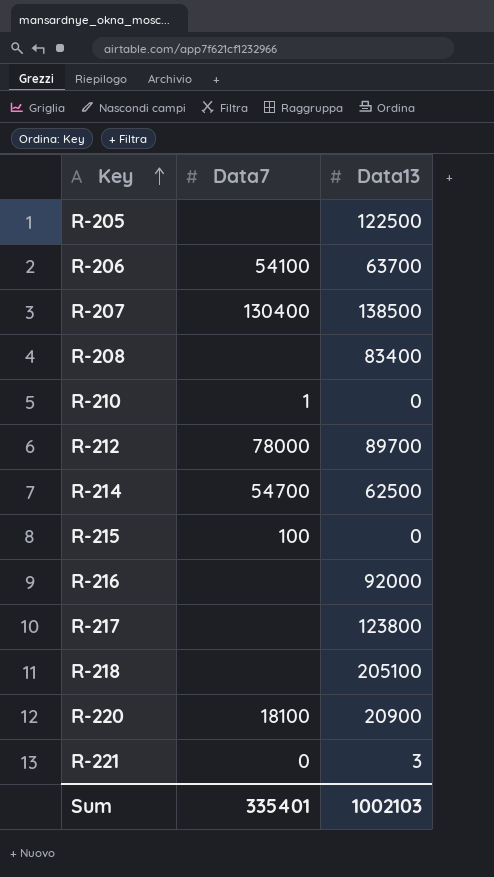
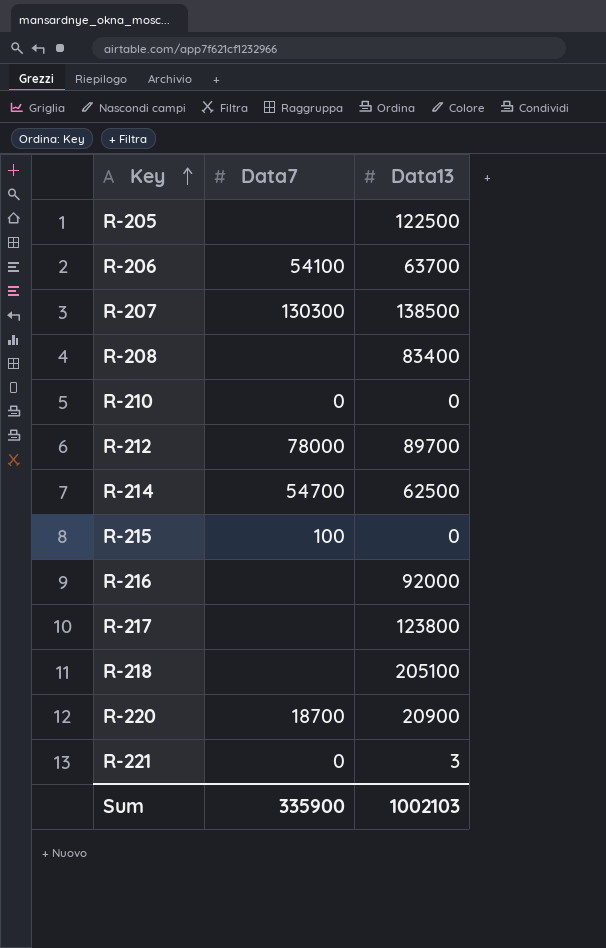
R-207 | Data7: 130400 -> 130300
R-210 | Data7: 1 -> 0
R-220 | Data7: 18100 -> 18700
Sum | Data7: 335401 -> 335900

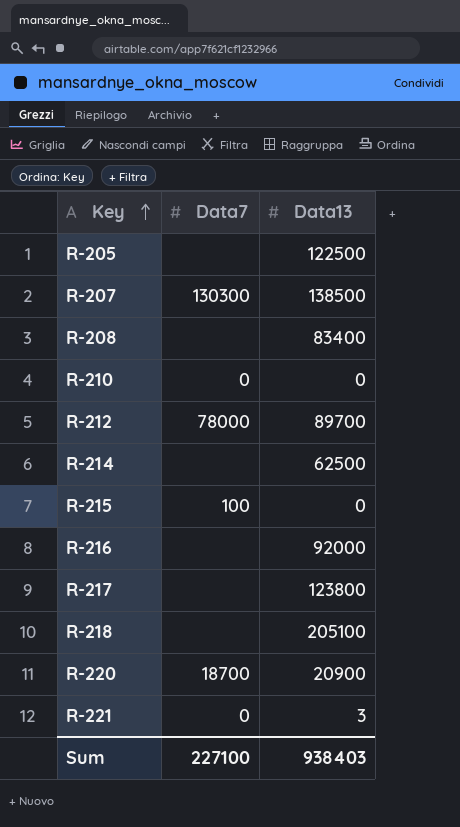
row R-206: 54100 | 63700 -> none
R-214 | Data7: 54700 -> none
Sum | Data7: 335900 -> 227100
Sum | Data13: 1002103 -> 938403

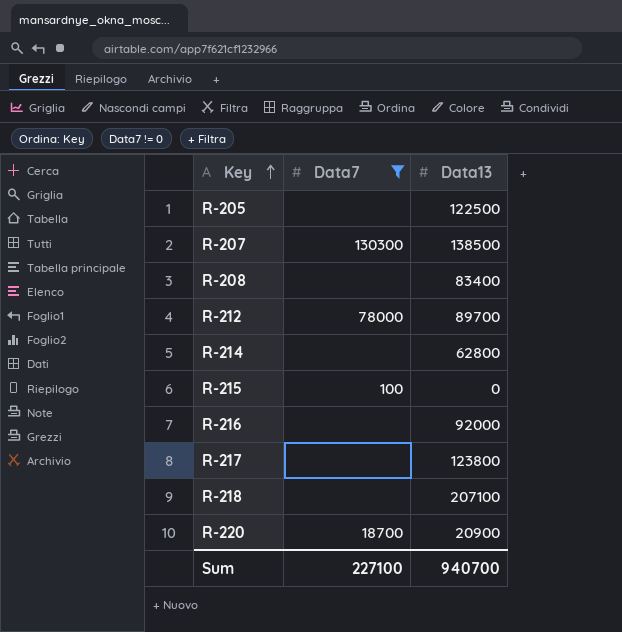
filter: none -> Data7 != 0
R-214 | Data13: 62500 -> 62800
R-218 | Data13: 205100 -> 207100
Sum | Data13: 938403 -> 940700

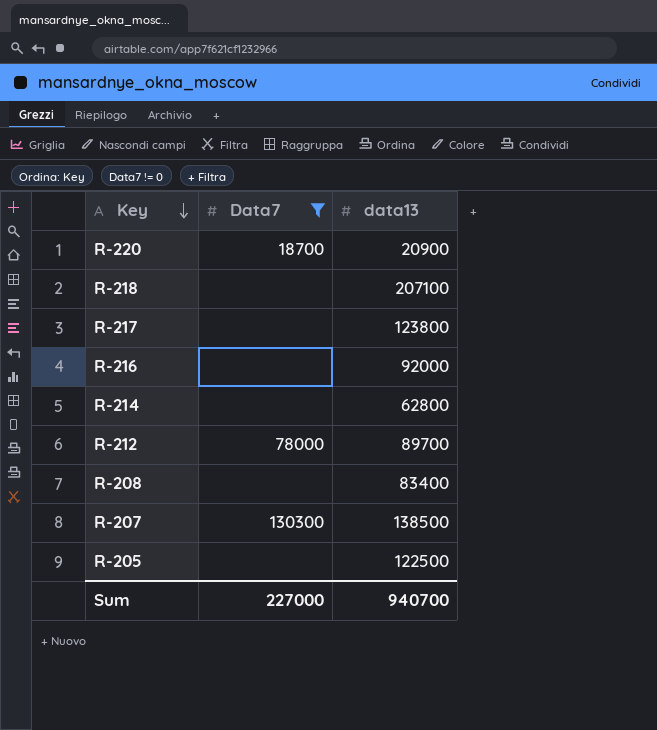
row order: Key ascending -> Key descending
column name: Data13 -> data13
row R-215: 100 | 0 -> none
Sum | Data7: 227100 -> 227000

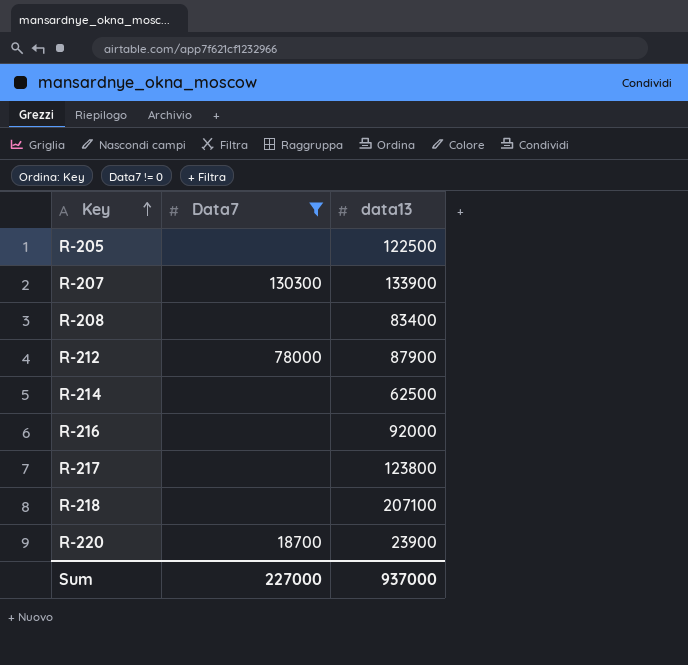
row order: Key descending -> Key ascending
R-207 | data13: 138500 -> 133900
R-212 | data13: 89700 -> 87900
R-214 | data13: 62800 -> 62500
R-220 | data13: 20900 -> 23900
Sum | data13: 940700 -> 937000

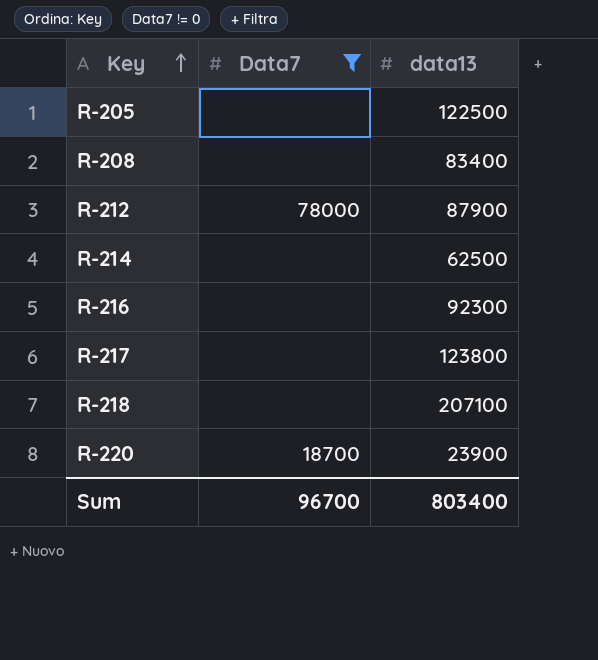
row R-207: 130300 | 133900 -> none
R-216 | data13: 92000 -> 92300
Sum | Data7: 227000 -> 96700
Sum | data13: 937000 -> 803400

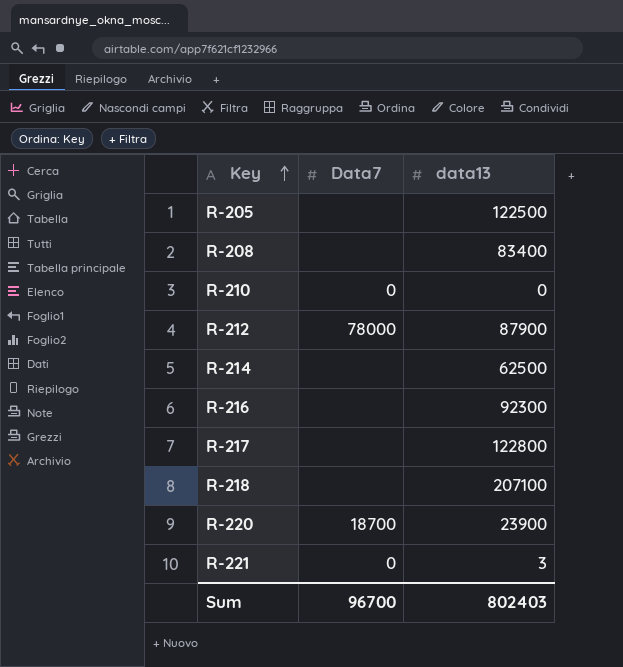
filter: Data7 != 0 -> none
R-217 | data13: 123800 -> 122800
Sum | data13: 803400 -> 802403

